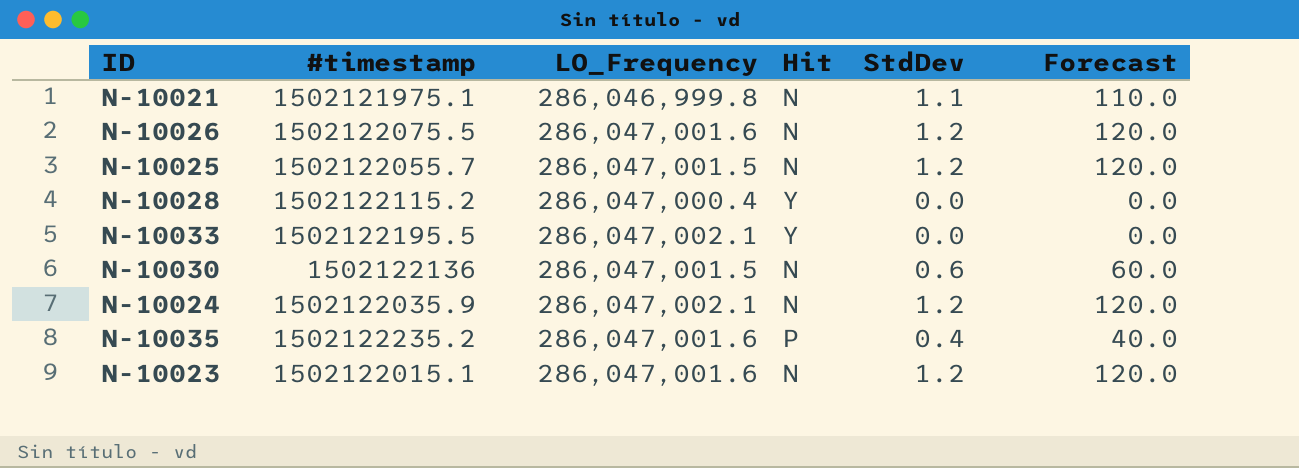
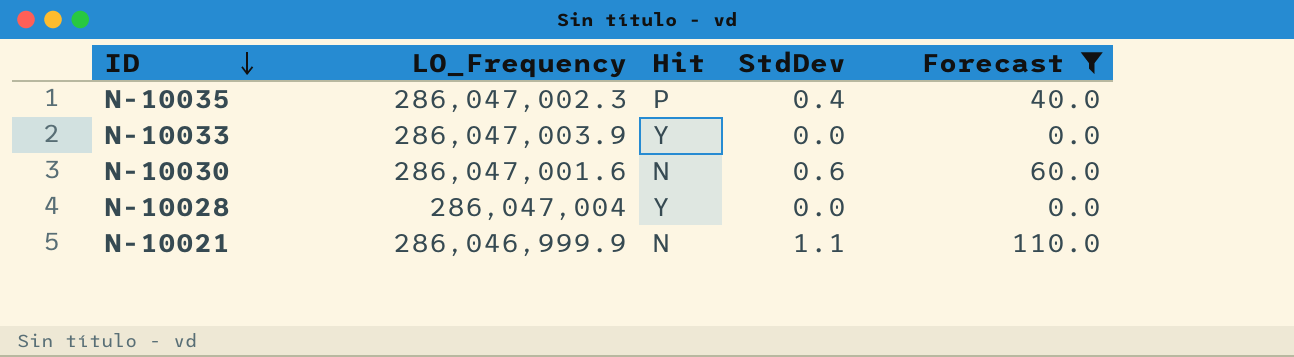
filter: none -> Forecast != 120.0
row order: none -> ID descending
column #timestamp | position: 2 -> none
N-10035 | LO_Frequency: 286,047,001.6 -> 286,047,002.3
N-10033 | LO_Frequency: 286,047,002.1 -> 286,047,003.9
N-10030 | LO_Frequency: 286,047,001.5 -> 286,047,001.6
N-10028 | LO_Frequency: 286,047,000.4 -> 286,047,004
N-10021 | LO_Frequency: 286,046,999.8 -> 286,046,999.9

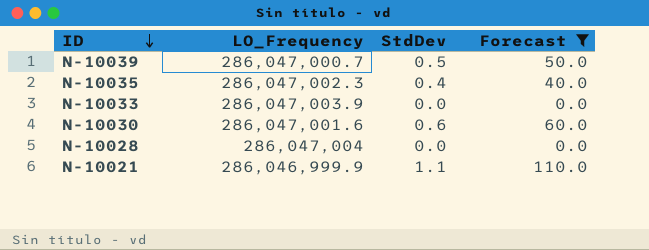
column Hit | position: 3 -> none
row N-10039: none -> 286,047,000.7 | 0.5 | 50.0

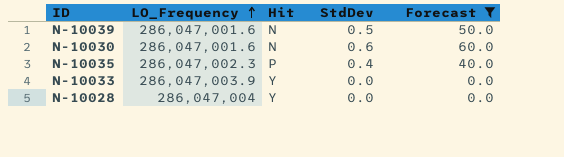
row order: ID descending -> LO_Frequency ascending
column Hit | position: none -> 3
row N-10021: 286,046,999.9 | 1.1 | 110.0 -> none
N-10039 | LO_Frequency: 286,047,000.7 -> 286,047,001.6

